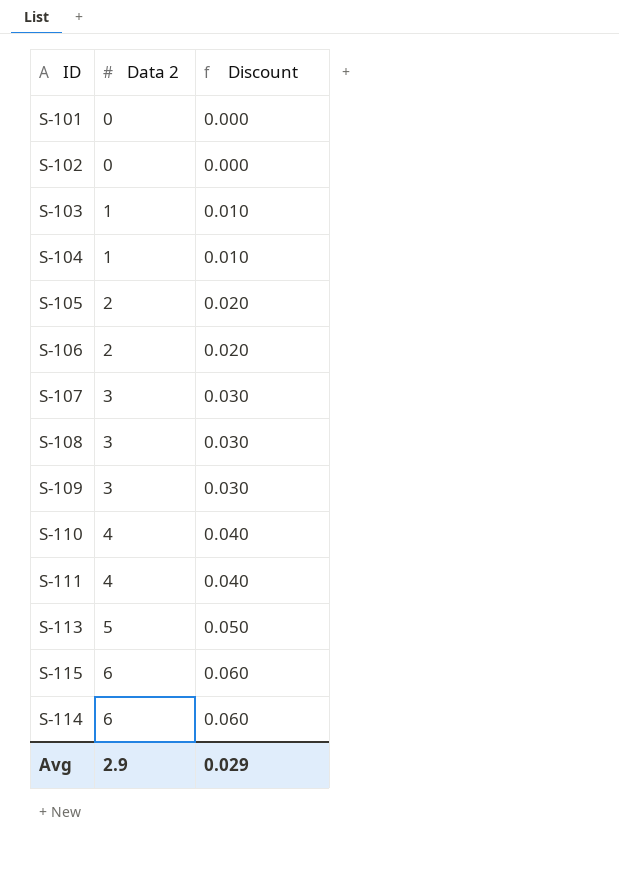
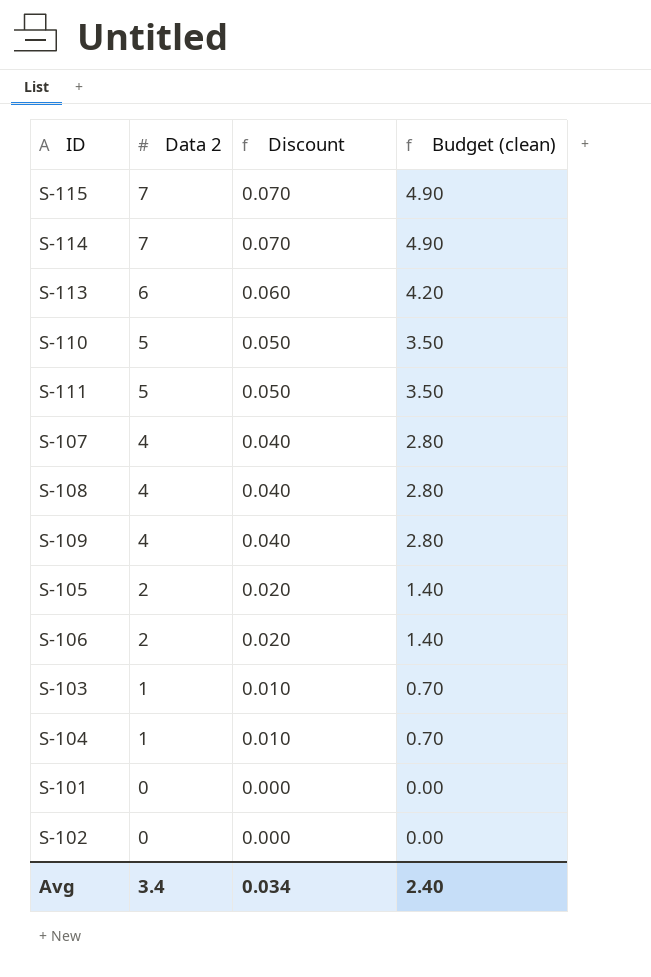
row order: Data 2 ascending -> Data 2 descending
column Budget (clean) | formula: none -> [Data 2] * 0.7
S-115 | Data 2: 6 -> 7
S-115 | Discount: 0.060 -> 0.070
S-114 | Data 2: 6 -> 7
S-114 | Discount: 0.060 -> 0.070
S-113 | Data 2: 5 -> 6
S-113 | Discount: 0.050 -> 0.060
S-110 | Data 2: 4 -> 5
S-110 | Discount: 0.040 -> 0.050
S-111 | Data 2: 4 -> 5
S-111 | Discount: 0.040 -> 0.050
S-107 | Data 2: 3 -> 4
S-107 | Discount: 0.030 -> 0.040
S-108 | Data 2: 3 -> 4
S-108 | Discount: 0.030 -> 0.040
S-109 | Data 2: 3 -> 4
S-109 | Discount: 0.030 -> 0.040
Avg | Data 2: 2.9 -> 3.4
Avg | Discount: 0.029 -> 0.034

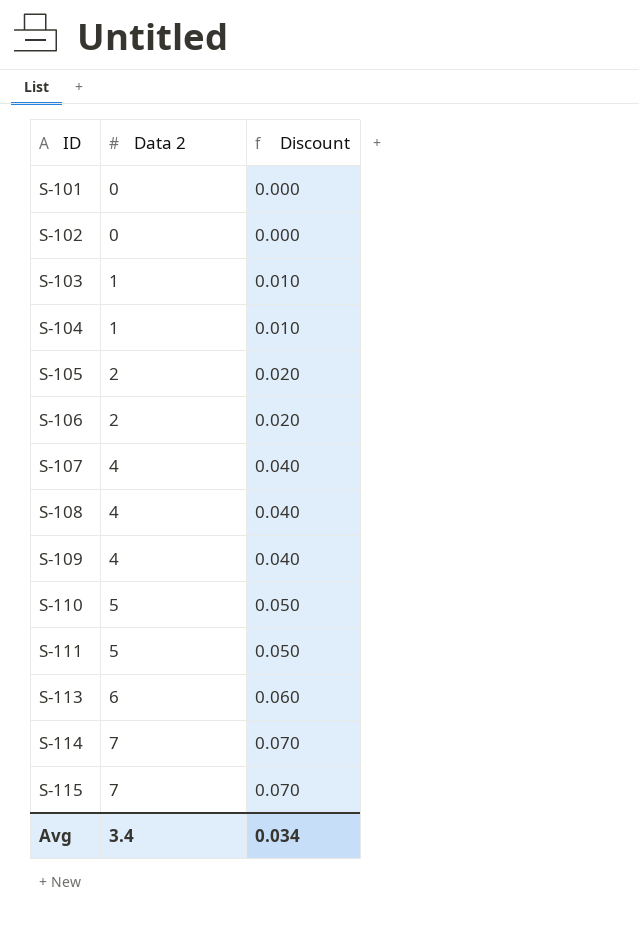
row order: Data 2 descending -> ID ascending
column Budget (clean) | formula: [Data 2] * 0.7 -> none

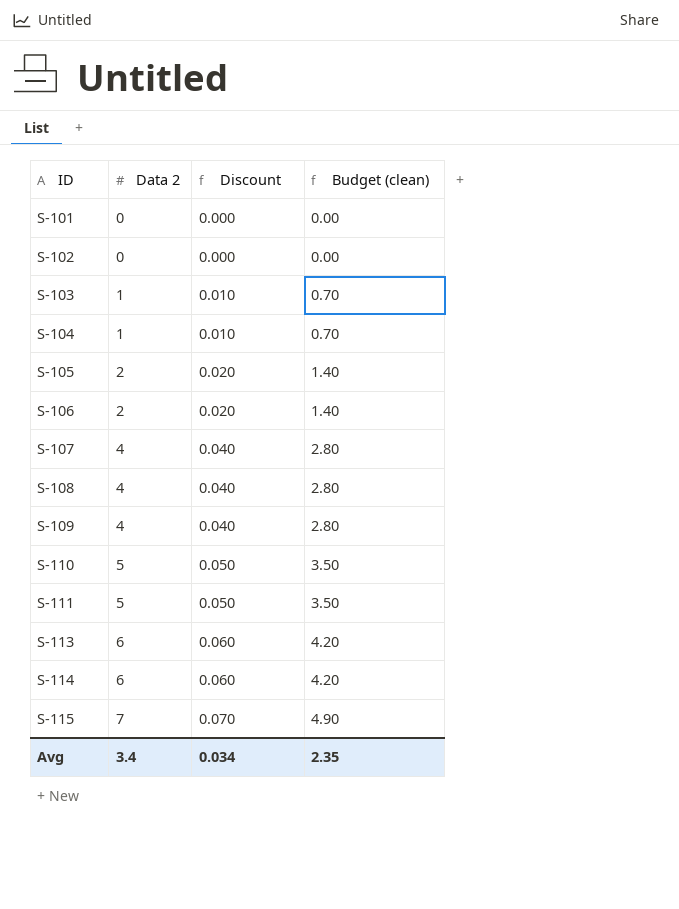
column Budget (clean) | formula: none -> [Data 2] * 0.7
S-114 | Data 2: 7 -> 6
S-114 | Discount: 0.070 -> 0.060

